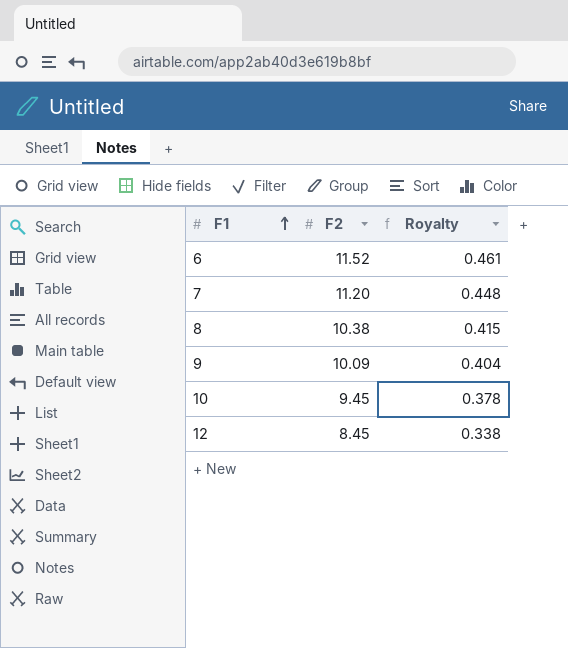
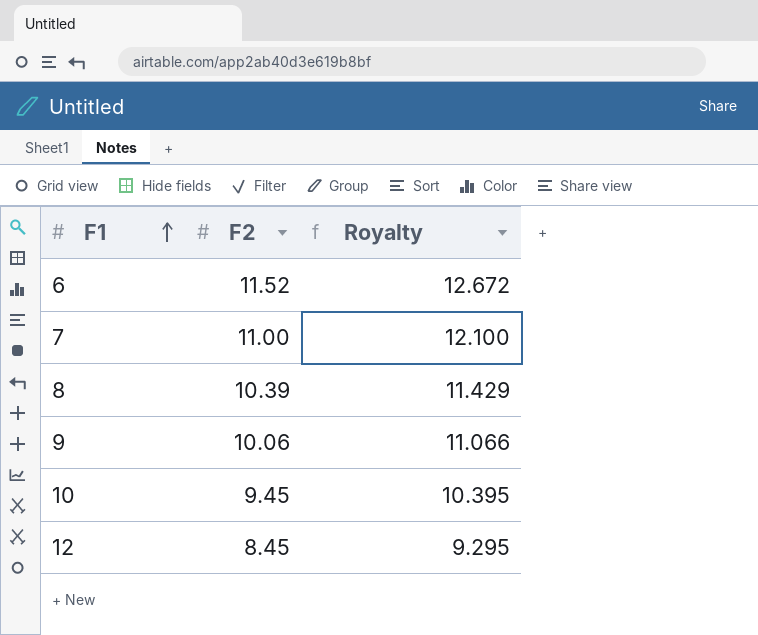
column Royalty | formula: [F2] * 0.04 -> [F2] * 1.1
7 | F2: 11.20 -> 11.00
8 | F2: 10.38 -> 10.39
9 | F2: 10.09 -> 10.06

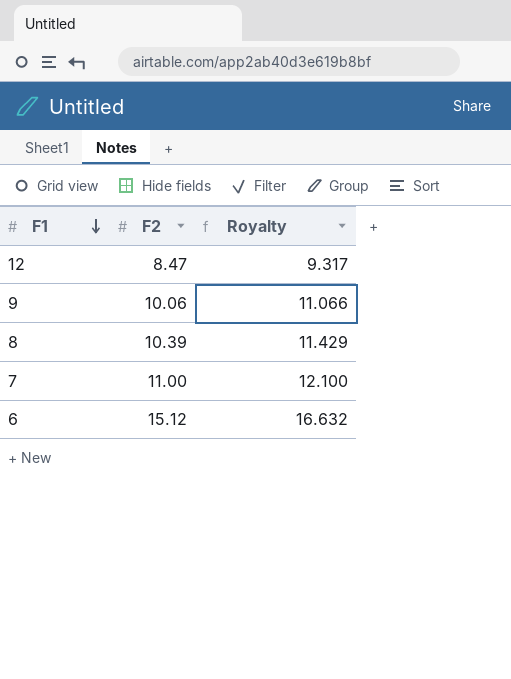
row order: F1 ascending -> F1 descending
row 10: 9.45 | 10.395 -> none
12 | F2: 8.45 -> 8.47
12 | Royalty: 9.295 -> 9.317
6 | F2: 11.52 -> 15.12
6 | Royalty: 12.672 -> 16.632

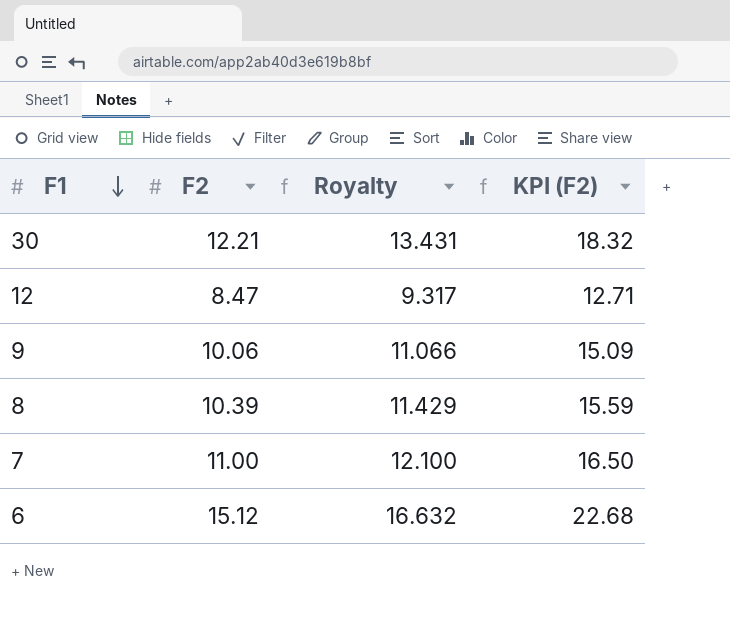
column KPI (F2) | formula: none -> [F2] * 1.5
row 30: none -> 12.21 | 13.431 | 18.32

